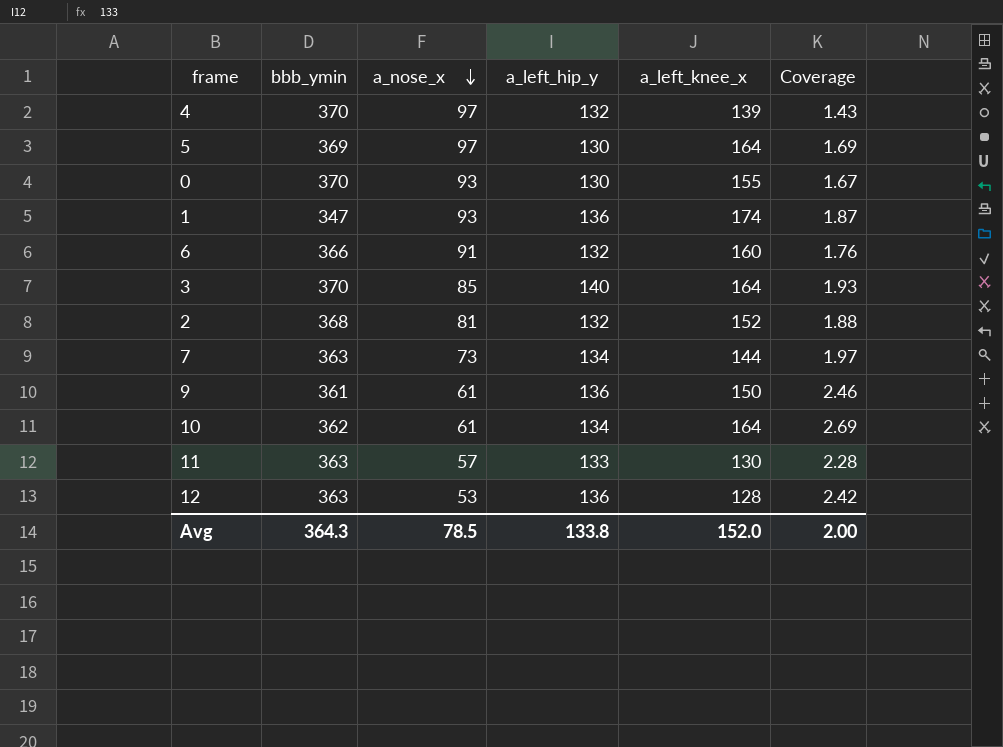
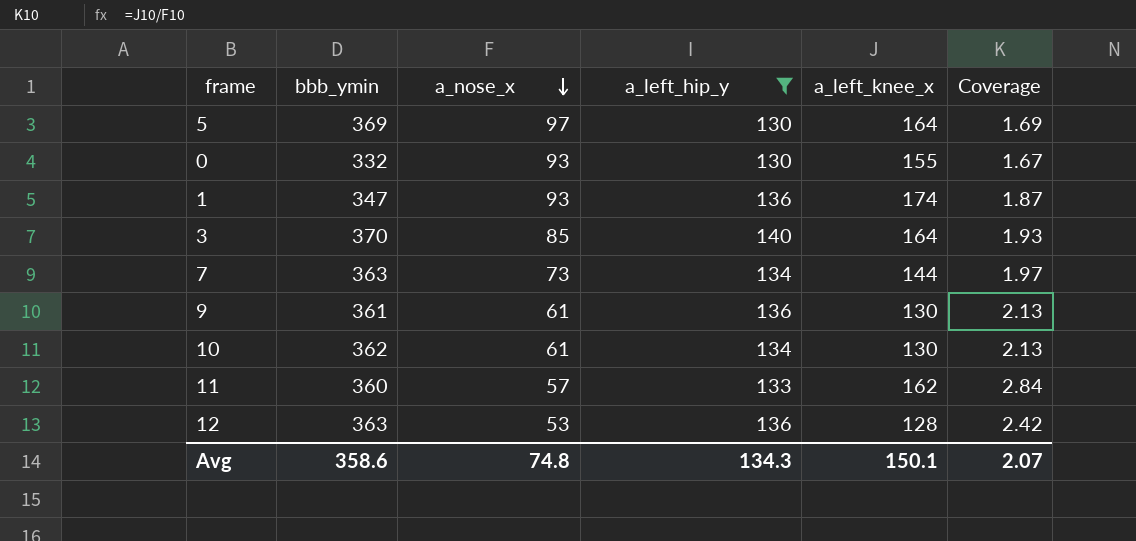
filter: none -> a_left_hip_y != 132
0 | bbb_ymin: 370 -> 332
9 | a_left_knee_x: 150 -> 130
9 | Coverage: 2.46 -> 2.13
10 | a_left_knee_x: 164 -> 130
10 | Coverage: 2.69 -> 2.13
11 | bbb_ymin: 363 -> 360
11 | a_left_knee_x: 130 -> 162
11 | Coverage: 2.28 -> 2.84
Avg | bbb_ymin: 364.3 -> 358.6
Avg | a_nose_x: 78.5 -> 74.8
Avg | a_left_hip_y: 133.8 -> 134.3
Avg | a_left_knee_x: 152.0 -> 150.1
Avg | Coverage: 2.00 -> 2.07

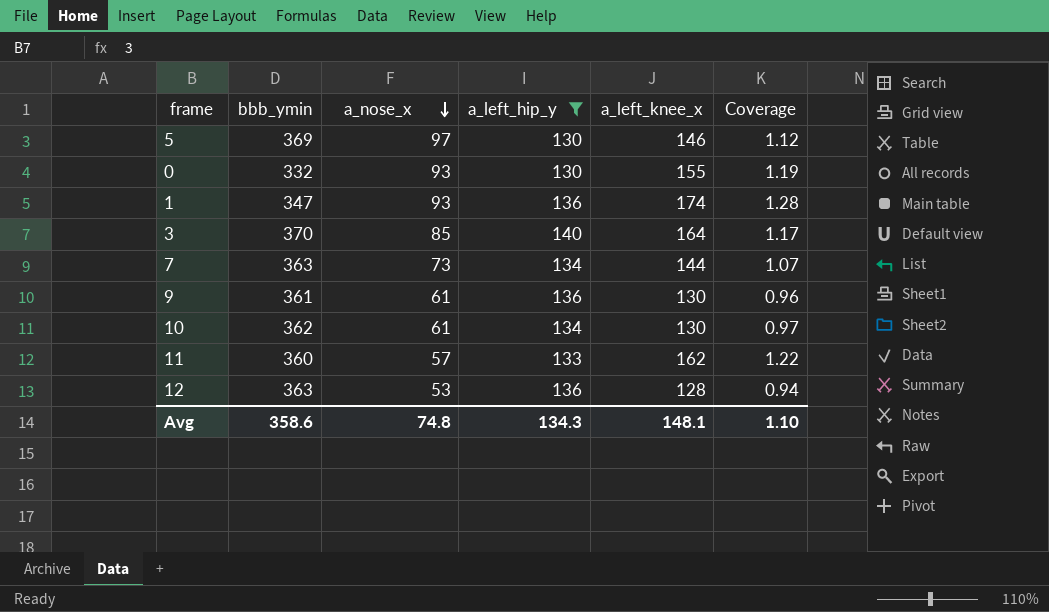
column Coverage | formula: [a_left_knee_x] / [a_nose_x] -> [a_left_knee_x] / [a_left_hip_y]
5 | a_left_knee_x: 164 -> 146
Avg | a_left_knee_x: 150.1 -> 148.1
Avg | Coverage: 2.07 -> 1.10

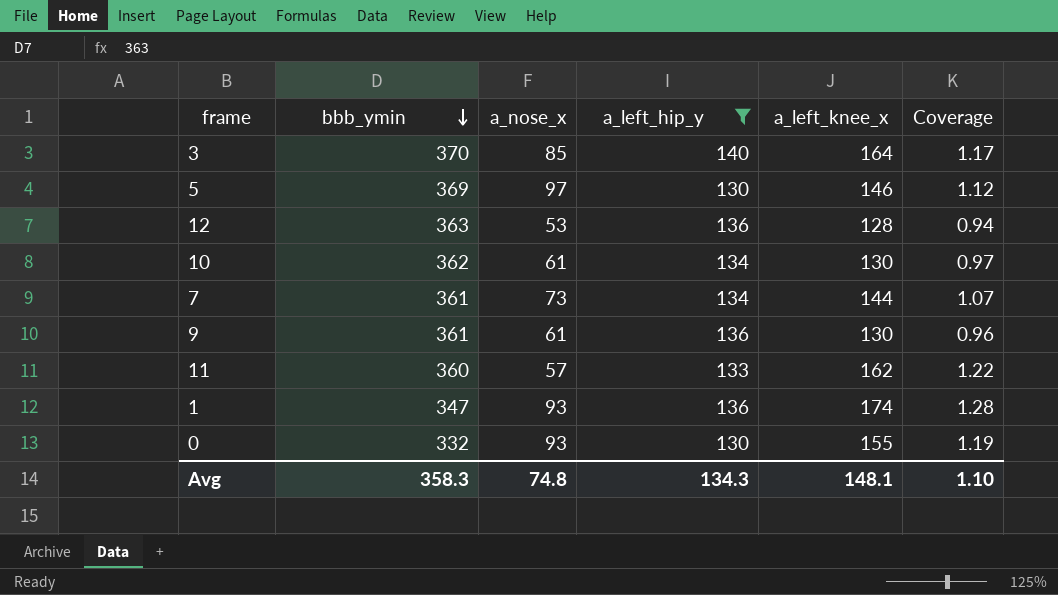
row order: a_nose_x descending -> bbb_ymin descending
7 | bbb_ymin: 363 -> 361
Avg | bbb_ymin: 358.6 -> 358.3

